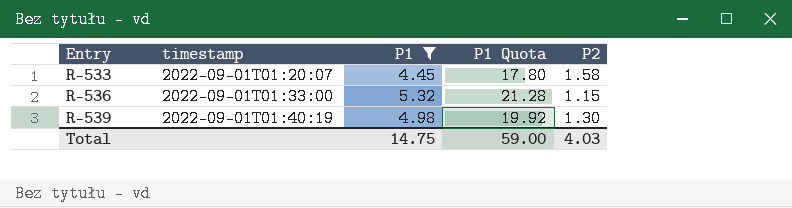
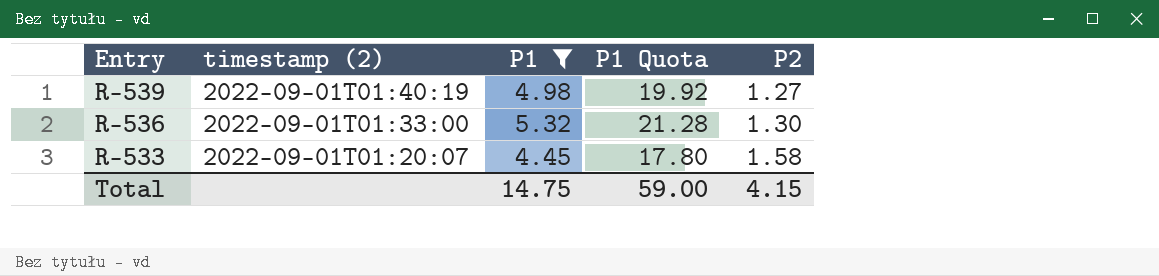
row order: Entry ascending -> Entry descending
column name: timestamp -> timestamp (2)
R-539 | P2: 1.30 -> 1.27
R-536 | P2: 1.15 -> 1.30
Total | P2: 4.03 -> 4.15

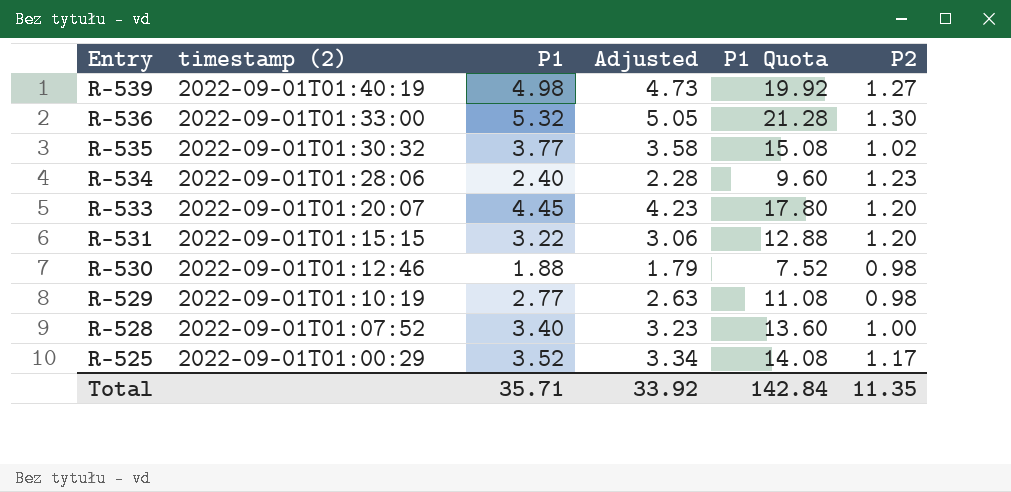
filter: P1 >= 4.45 -> none
column Adjusted | formula: none -> [P1] * 0.95
R-533 | P2: 1.58 -> 1.20
Total | P1: 14.75 -> 35.71
Total | P1 Quota: 59.00 -> 142.84
Total | P2: 4.15 -> 11.35

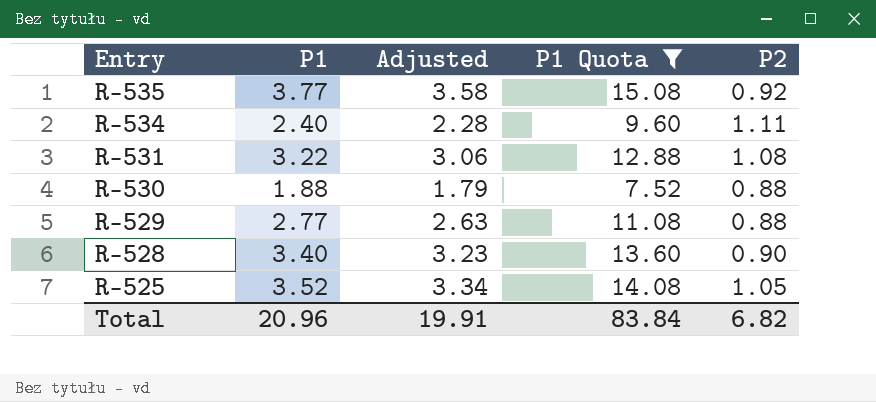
filter: none -> P1 Quota <= 15.08
column timestamp (2) | position: 2 -> none
R-535 | P2: 1.02 -> 0.92
R-534 | P2: 1.23 -> 1.11
R-531 | P2: 1.20 -> 1.08
R-530 | P2: 0.98 -> 0.88
R-529 | P2: 0.98 -> 0.88
R-528 | P2: 1.00 -> 0.90
R-525 | P2: 1.17 -> 1.05
Total | P1: 35.71 -> 20.96
Total | Adjusted: 33.92 -> 19.91
Total | P1 Quota: 142.84 -> 83.84
Total | P2: 11.35 -> 6.82

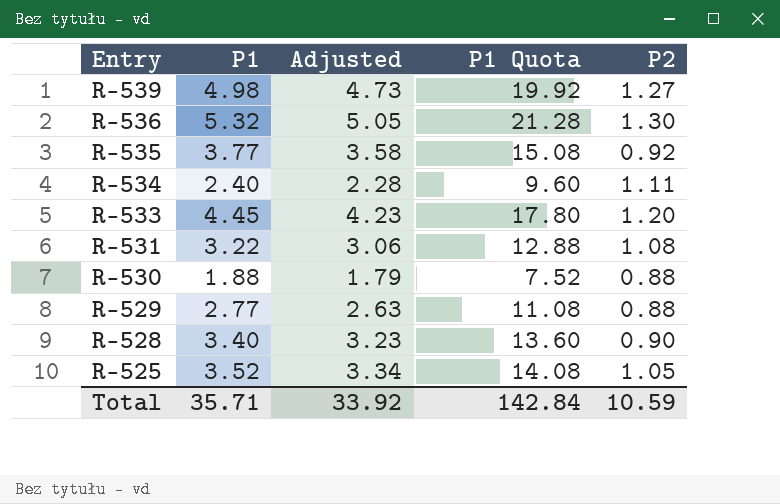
filter: P1 Quota <= 15.08 -> none
Total | P1: 20.96 -> 35.71
Total | Adjusted: 19.91 -> 33.92
Total | P1 Quota: 83.84 -> 142.84
Total | P2: 6.82 -> 10.59

